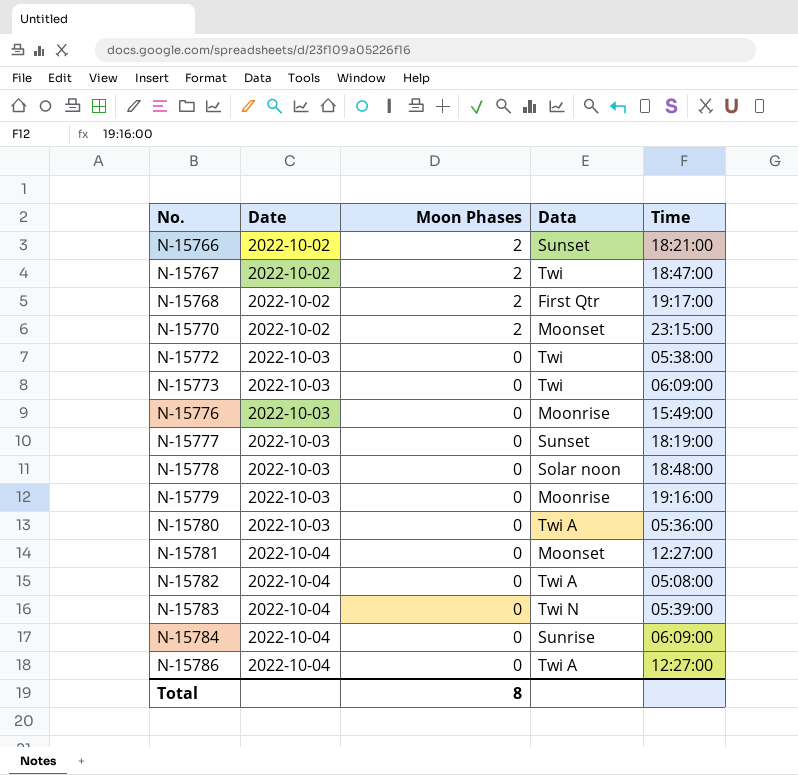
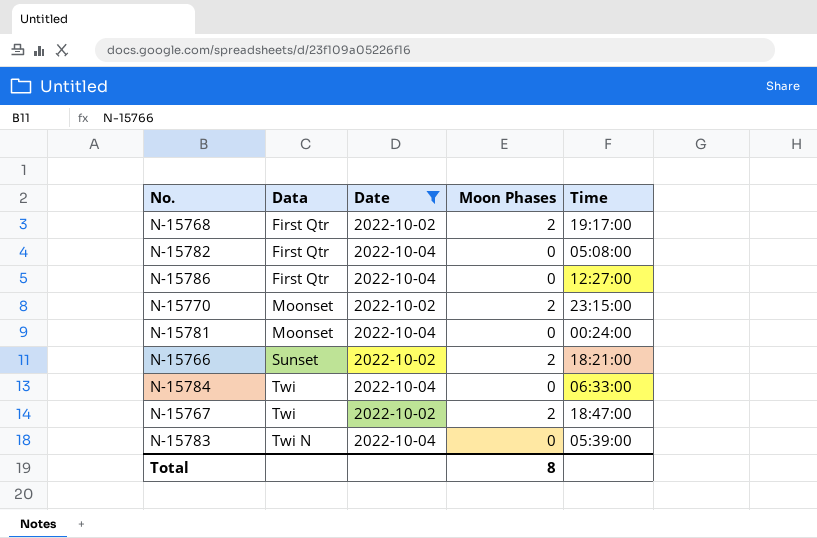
filter: none -> Date != 2022-10-03
row order: No. ascending -> Data ascending
column Data | position: 4 -> 2
N-15782 | Data: Twi A -> First Qtr
N-15786 | Data: Twi A -> First Qtr
N-15781 | Time: 12:27:00 -> 00:24:00
N-15784 | Data: Sunrise -> Twi
N-15784 | Time: 06:09:00 -> 06:33:00

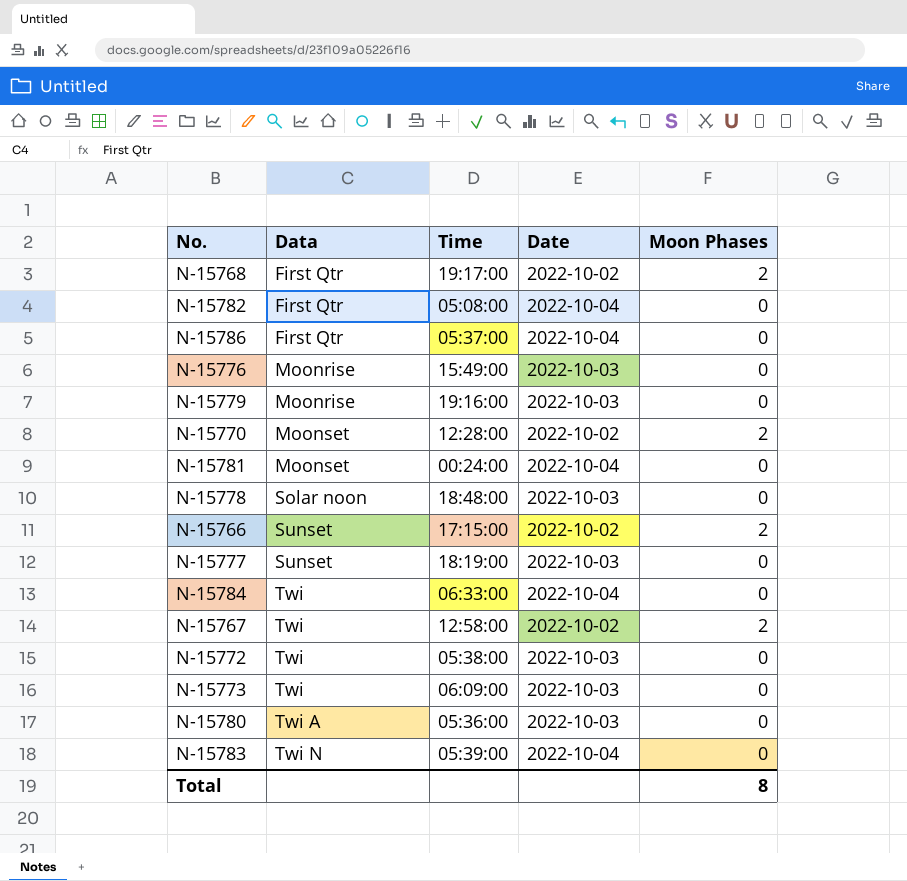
filter: Date != 2022-10-03 -> none
column Time | position: 5 -> 3
N-15786 | Time: 12:27:00 -> 05:37:00
N-15770 | Time: 23:15:00 -> 12:28:00
N-15766 | Time: 18:21:00 -> 17:15:00
N-15767 | Time: 18:47:00 -> 12:58:00

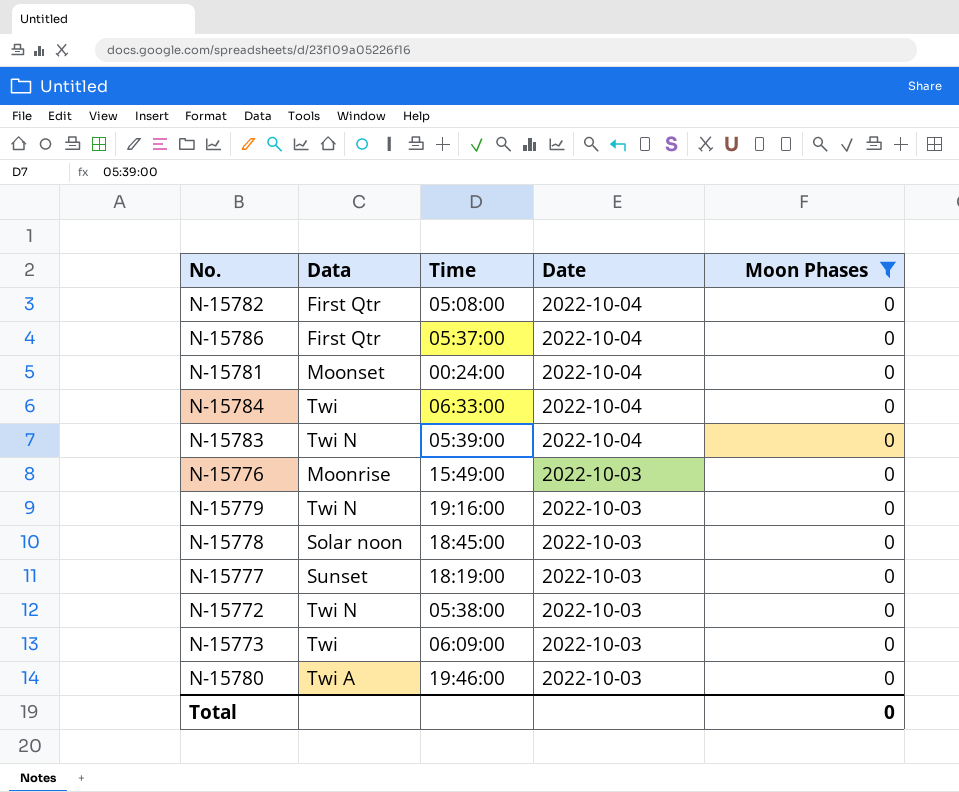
filter: none -> Moon Phases = 0
row order: Data ascending -> Date descending
N-15779 | Data: Moonrise -> Twi N
N-15778 | Time: 18:48:00 -> 18:45:00
N-15772 | Data: Twi -> Twi N
N-15780 | Time: 05:36:00 -> 19:46:00
Total | Moon Phases: 8 -> 0

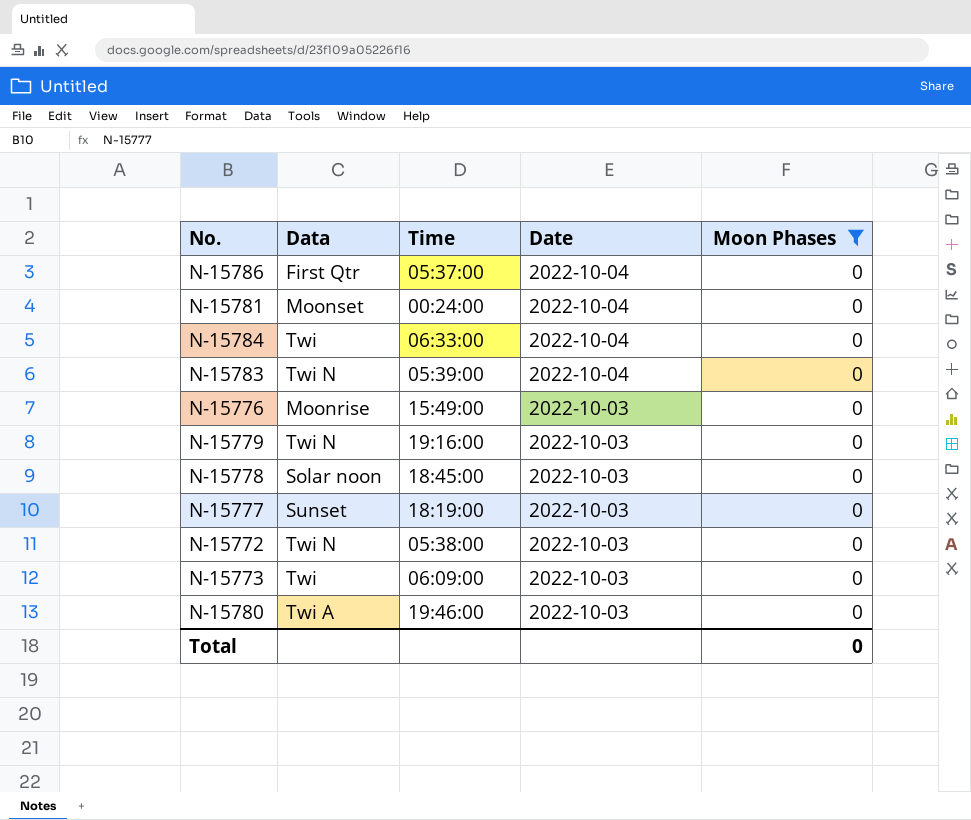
row N-15782: First Qtr | 05:08:00 | 2022-10-04 | 0 -> none

